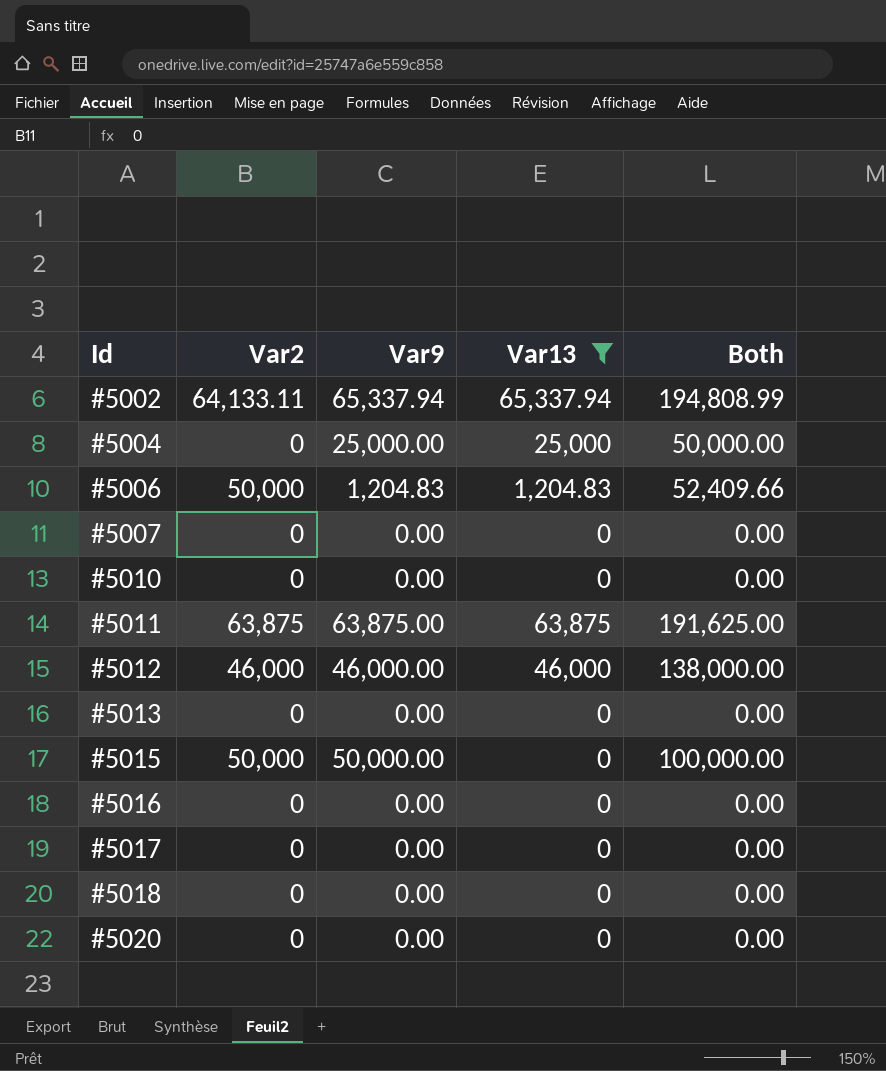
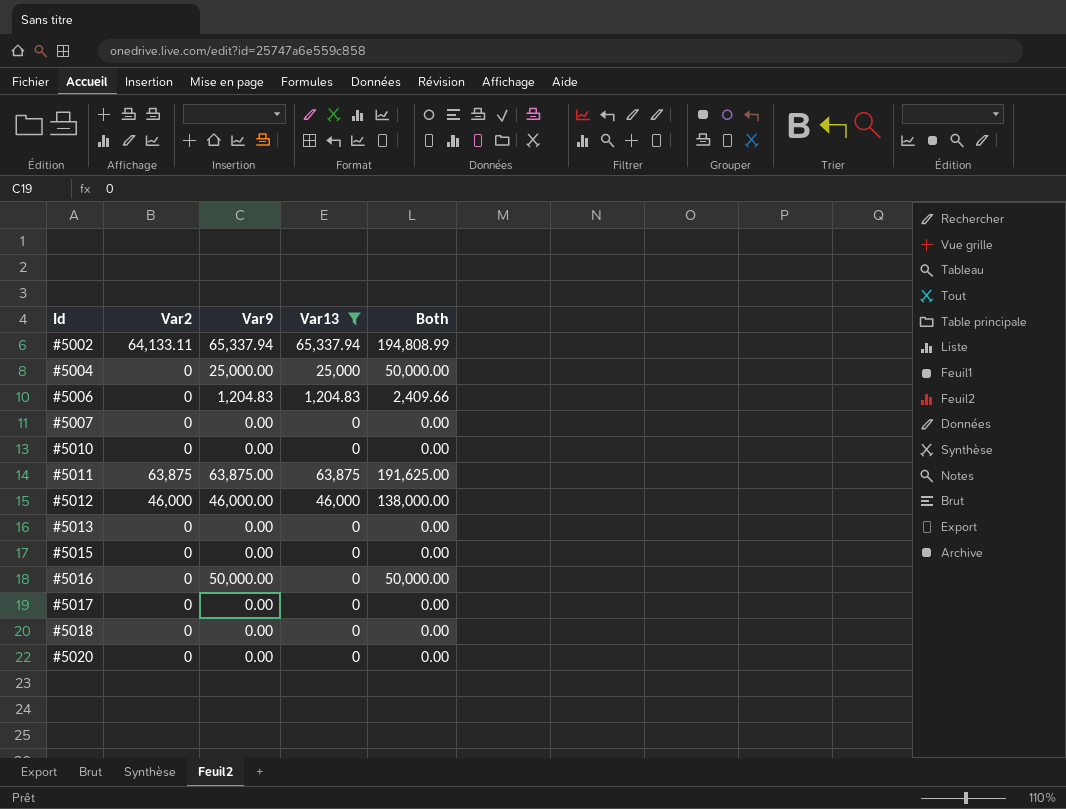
#5006 | Var2: 50,000 -> 0
#5006 | Both: 52,409.66 -> 2,409.66
#5015 | Var2: 50,000 -> 0
#5015 | Var9: 50,000.00 -> 0.00
#5015 | Both: 100,000.00 -> 0.00
#5016 | Var9: 0.00 -> 50,000.00
#5016 | Both: 0.00 -> 50,000.00

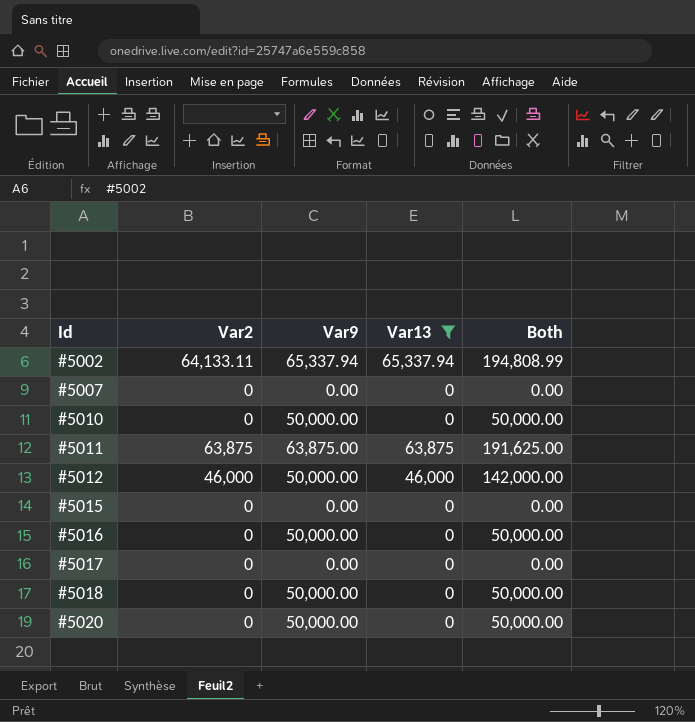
row #5004: 0 | 25,000.00 | 25,000 | 50,000.00 -> none
row #5006: 0 | 1,204.83 | 1,204.83 | 2,409.66 -> none
row #5013: 0 | 0.00 | 0 | 0.00 -> none
#5010 | Var9: 0.00 -> 50,000.00
#5010 | Both: 0.00 -> 50,000.00
#5012 | Var9: 46,000.00 -> 50,000.00
#5012 | Both: 138,000.00 -> 142,000.00
#5018 | Var9: 0.00 -> 50,000.00
#5018 | Both: 0.00 -> 50,000.00
#5020 | Var9: 0.00 -> 50,000.00
#5020 | Both: 0.00 -> 50,000.00

